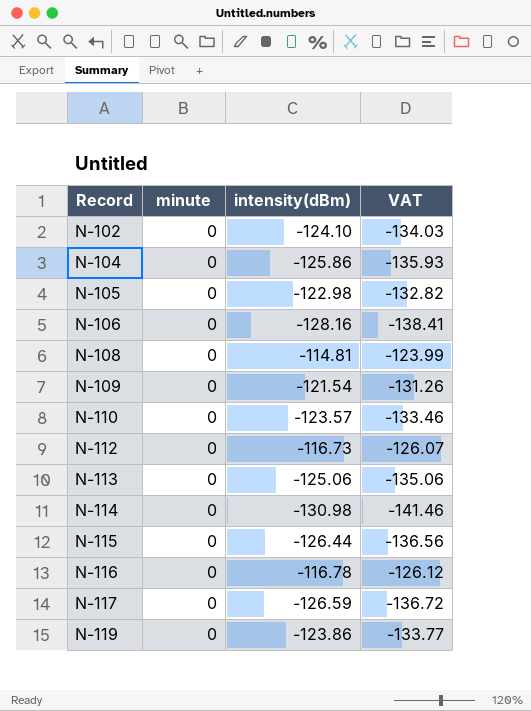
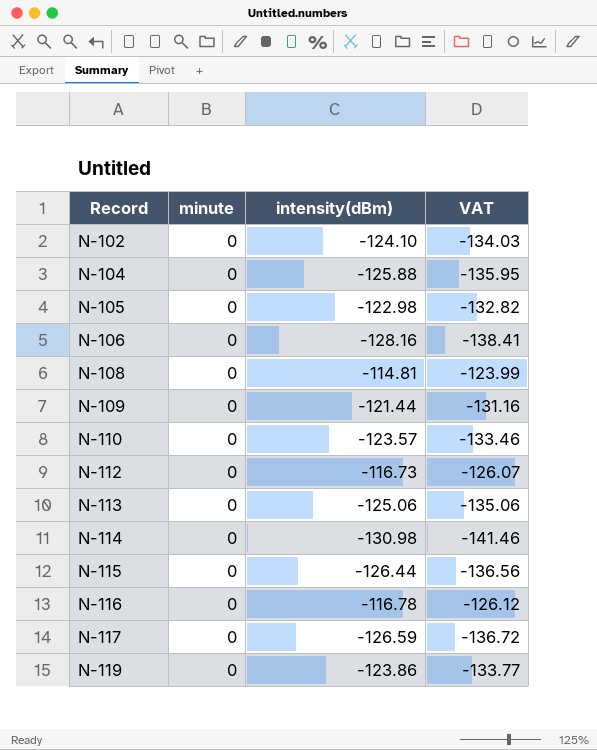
N-104 | intensity(dBm): -125.86 -> -125.88
N-104 | VAT: -135.93 -> -135.95
N-109 | intensity(dBm): -121.54 -> -121.44
N-109 | VAT: -131.26 -> -131.16

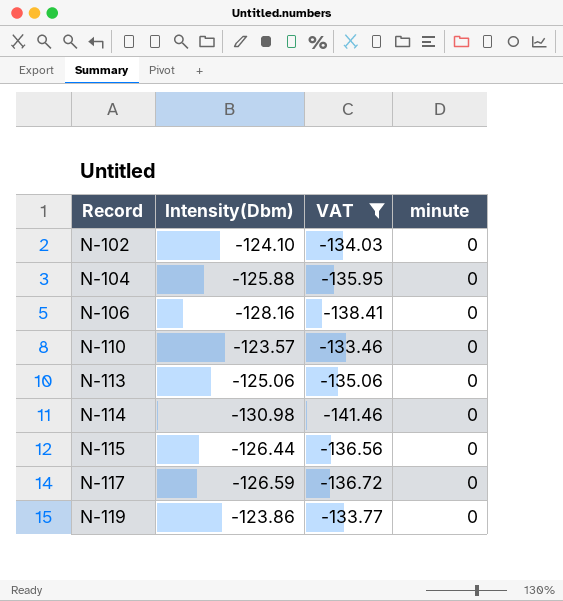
filter: none -> VAT <= -133.46
column name: intensity(dBm) -> Intensity(Dbm)
column minute | position: 2 -> 4

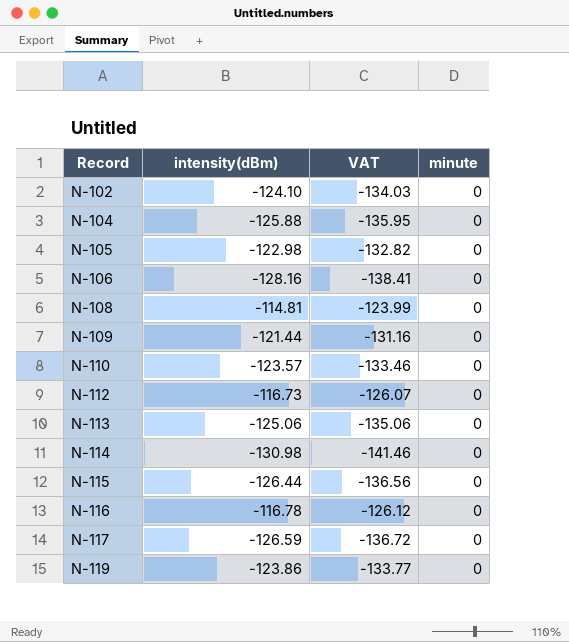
filter: VAT <= -133.46 -> none
column name: Intensity(Dbm) -> intensity(dBm)

